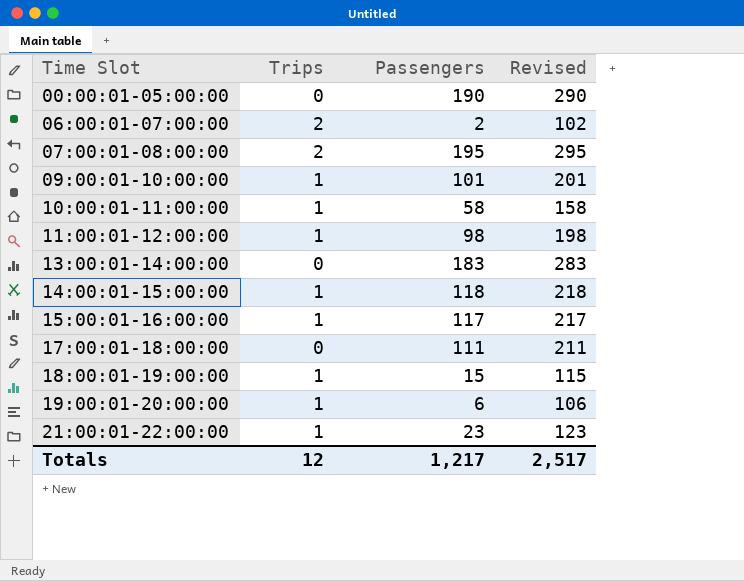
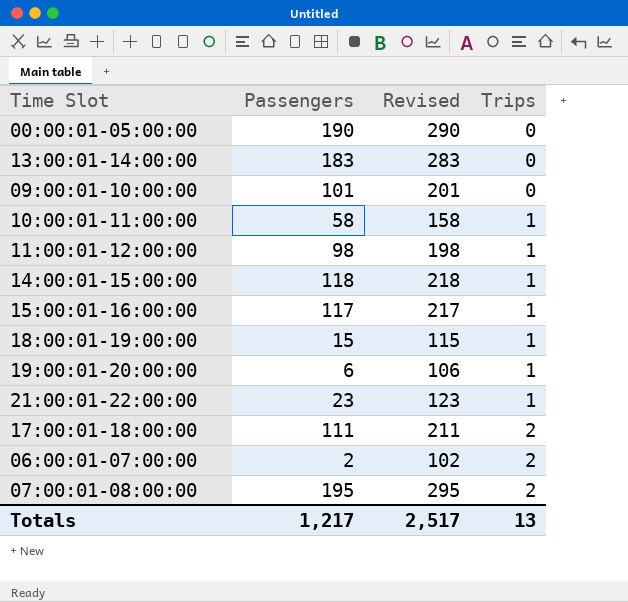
row order: Time Slot ascending -> Trips ascending
column Trips | position: 2 -> 4
09:00:01-10:00:00 | Trips: 1 -> 0
17:00:01-18:00:00 | Trips: 0 -> 2
Totals | Trips: 12 -> 13

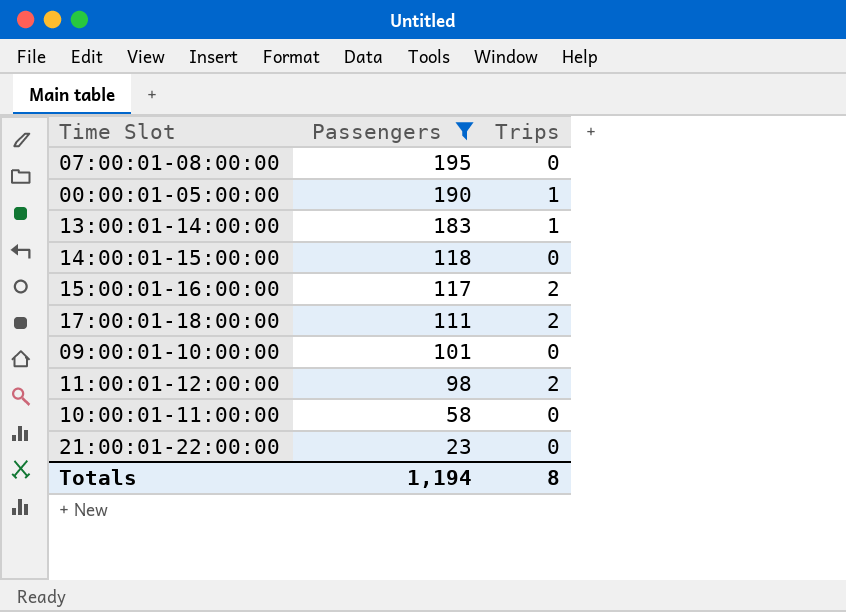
filter: none -> Passengers >= 23
row order: Trips ascending -> Passengers descending
column Revised | formula: [Passengers] + 100 -> none
07:00:01-08:00:00 | Trips: 2 -> 0
00:00:01-05:00:00 | Trips: 0 -> 1
13:00:01-14:00:00 | Trips: 0 -> 1
14:00:01-15:00:00 | Trips: 1 -> 0
15:00:01-16:00:00 | Trips: 1 -> 2
11:00:01-12:00:00 | Trips: 1 -> 2
10:00:01-11:00:00 | Trips: 1 -> 0
21:00:01-22:00:00 | Trips: 1 -> 0
Totals | Passengers: 1,217 -> 1,194
Totals | Trips: 13 -> 8

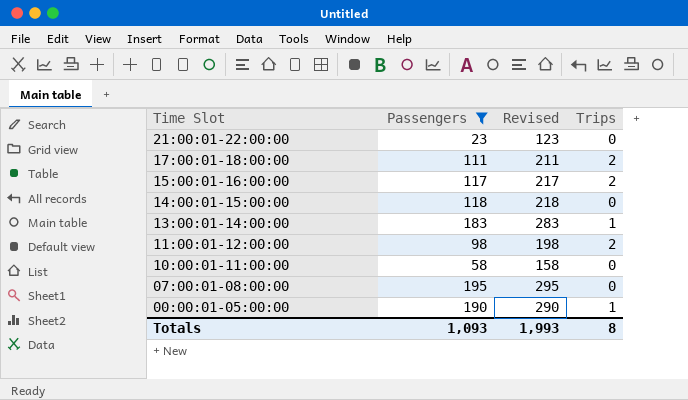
row order: Passengers descending -> Time Slot descending
column Revised | formula: none -> [Passengers] + 100
row 09:00:01-10:00:00: 101 | 0 -> none
Totals | Passengers: 1,194 -> 1,093

